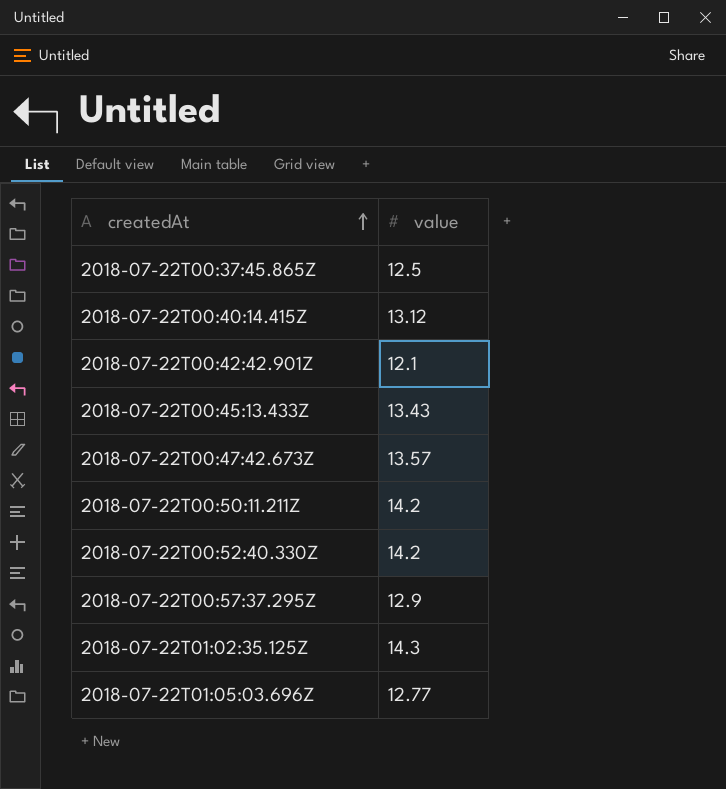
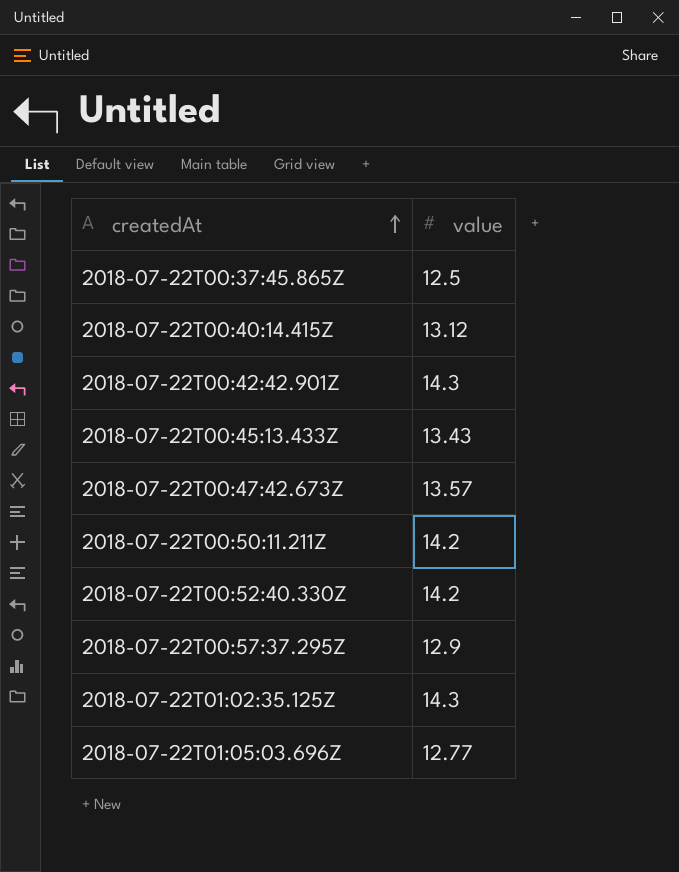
2018-07-22T00:42:42.901Z | value: 12.1 -> 14.3

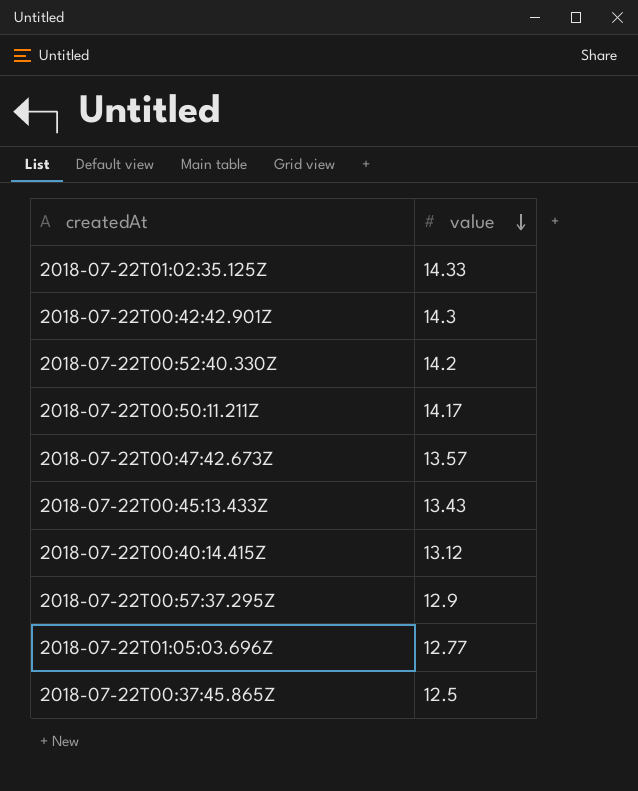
row order: createdAt ascending -> value descending
2018-07-22T01:02:35.125Z | value: 14.3 -> 14.33
2018-07-22T00:50:11.211Z | value: 14.2 -> 14.17

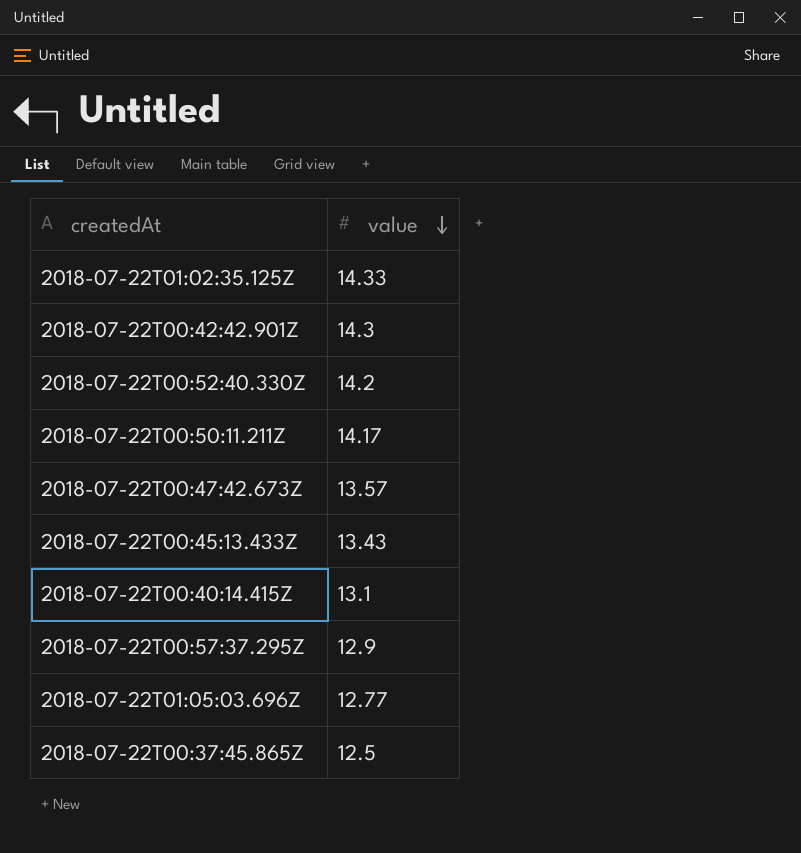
2018-07-22T00:40:14.415Z | value: 13.12 -> 13.1

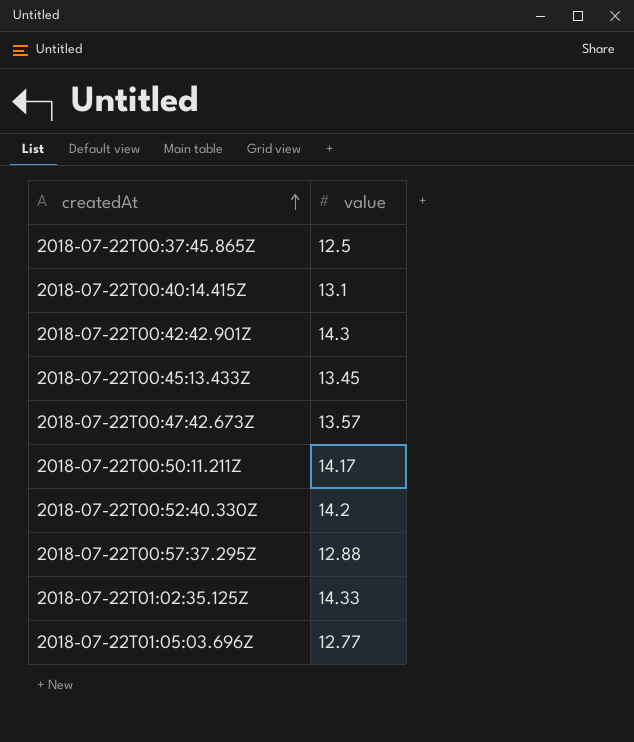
row order: value descending -> createdAt ascending
2018-07-22T00:45:13.433Z | value: 13.43 -> 13.45
2018-07-22T00:57:37.295Z | value: 12.9 -> 12.88

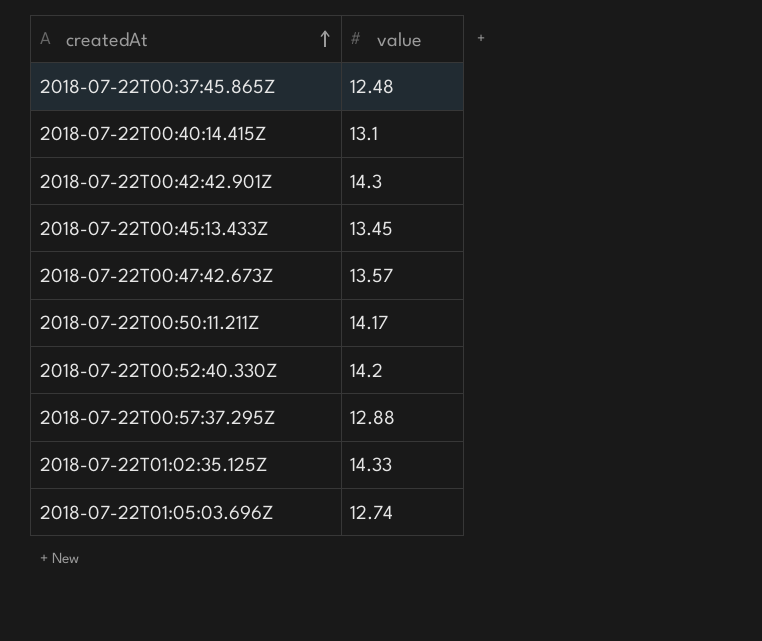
2018-07-22T00:37:45.865Z | value: 12.5 -> 12.48
2018-07-22T01:05:03.696Z | value: 12.77 -> 12.74

